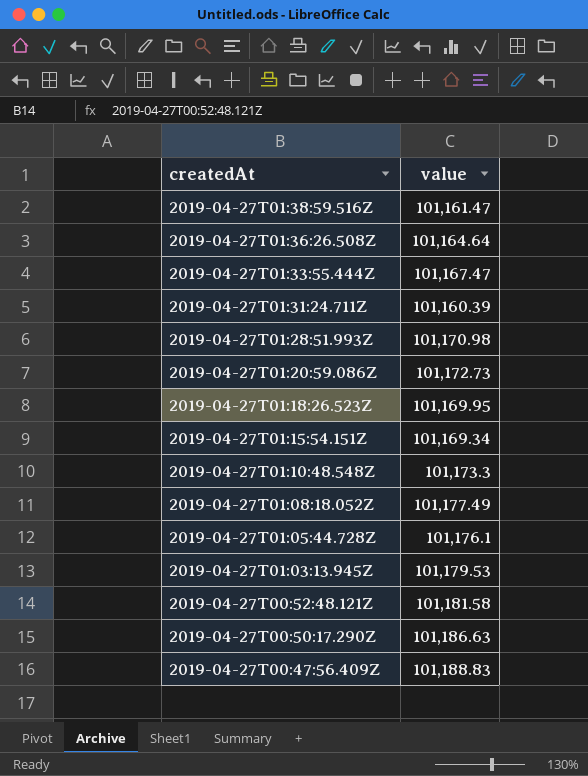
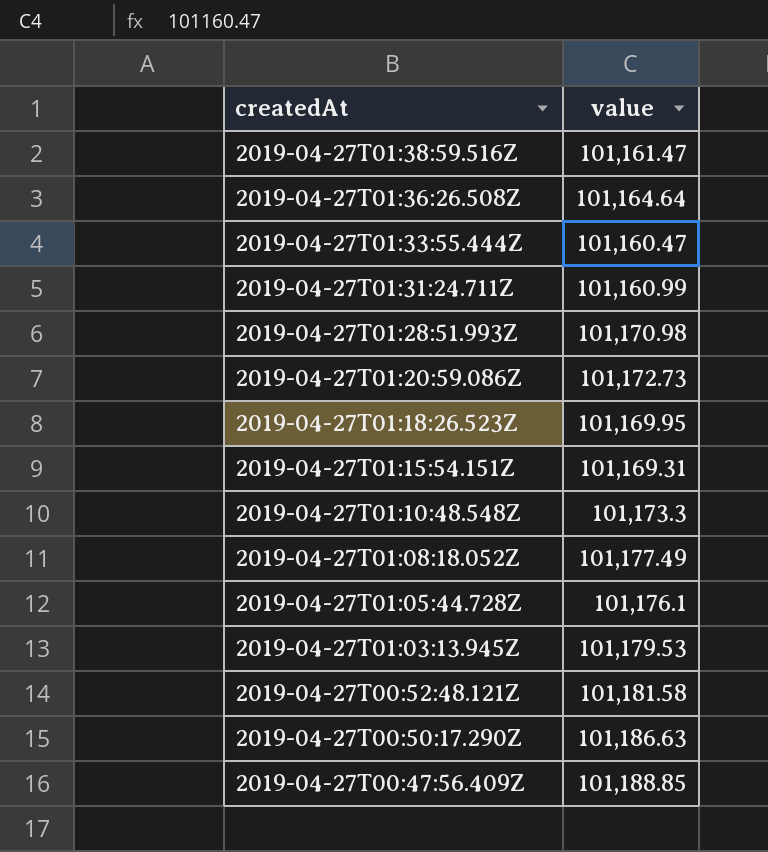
2019-04-27T01:33:55.444Z | value: 101,167.47 -> 101,160.47
2019-04-27T01:31:24.711Z | value: 101,160.39 -> 101,160.99
2019-04-27T01:15:54.151Z | value: 101,169.34 -> 101,169.31
2019-04-27T00:47:56.409Z | value: 101,188.83 -> 101,188.85

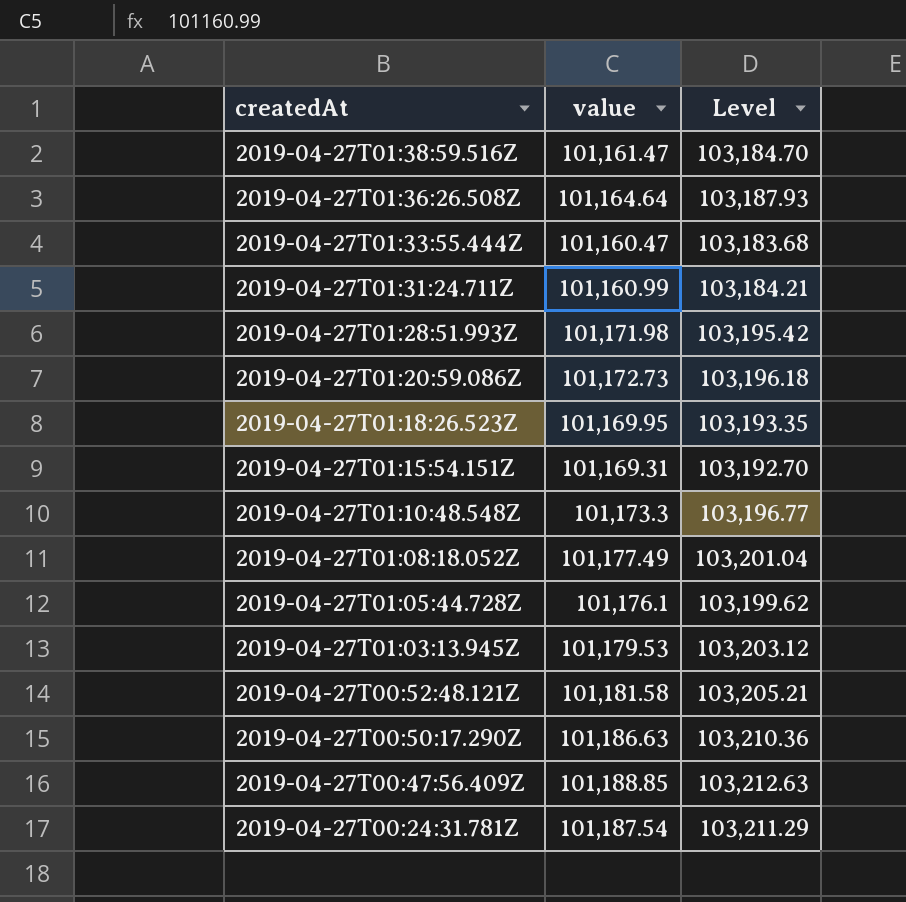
column Level | formula: none -> [value] * 1.02
2019-04-27T01:28:51.993Z | value: 101,170.98 -> 101,171.98
row 2019-04-27T00:24:31.781Z: none -> 101,187.54 | 103,211.29

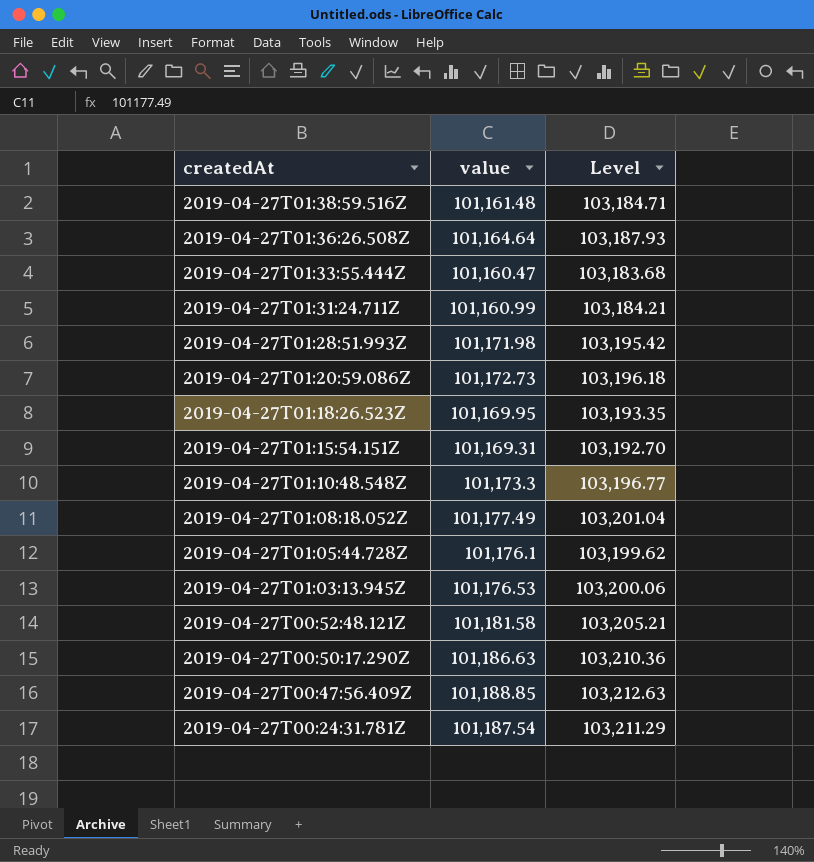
2019-04-27T01:38:59.516Z | value: 101,161.47 -> 101,161.48
2019-04-27T01:38:59.516Z | Level: 103,184.70 -> 103,184.71
2019-04-27T01:03:13.945Z | value: 101,179.53 -> 101,176.53
2019-04-27T01:03:13.945Z | Level: 103,203.12 -> 103,200.06

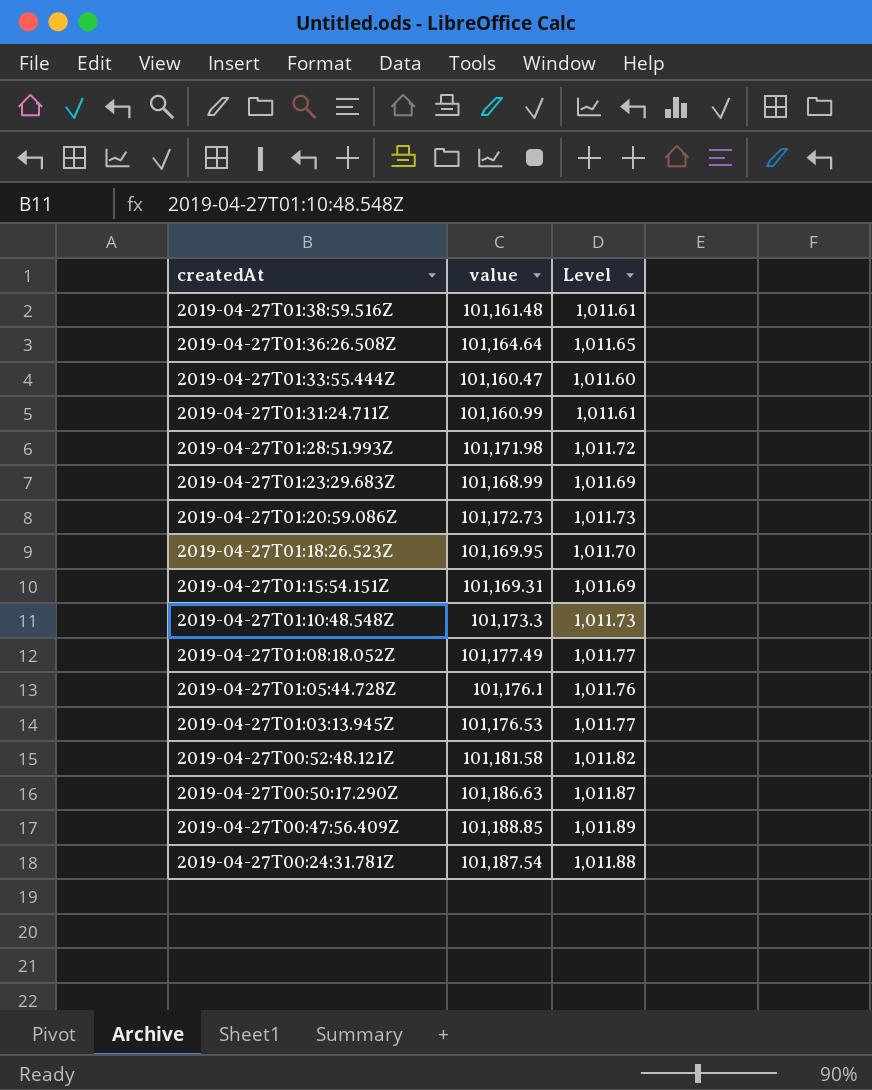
column Level | formula: [value] * 1.02 -> [value] * 0.01
row 2019-04-27T01:23:29.683Z: none -> 101,168.99 | 1,011.69

